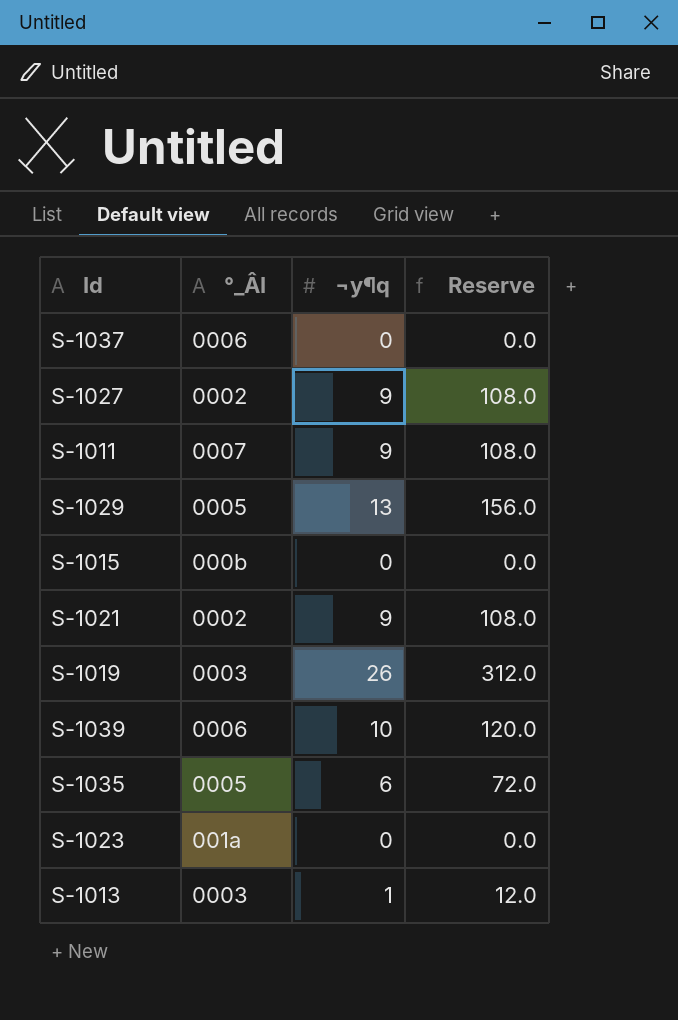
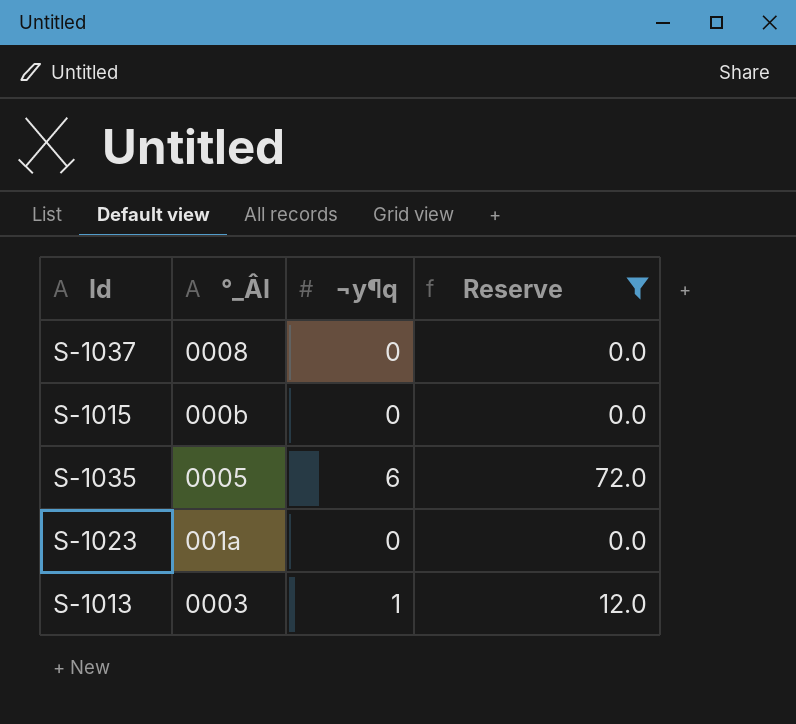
filter: none -> Reserve <= 72.0
S-1037 | °_ÂI: 0006 -> 0008

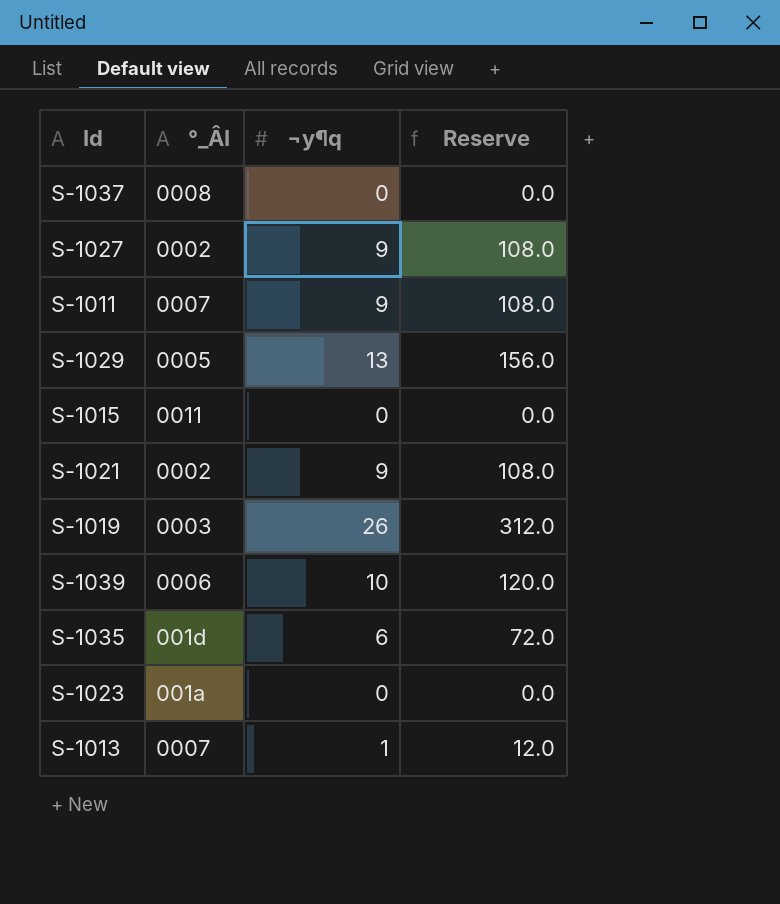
filter: Reserve <= 72.0 -> none
S-1015 | °_ÂI: 000b -> 0011
S-1035 | °_ÂI: 0005 -> 001d
S-1013 | °_ÂI: 0003 -> 0007

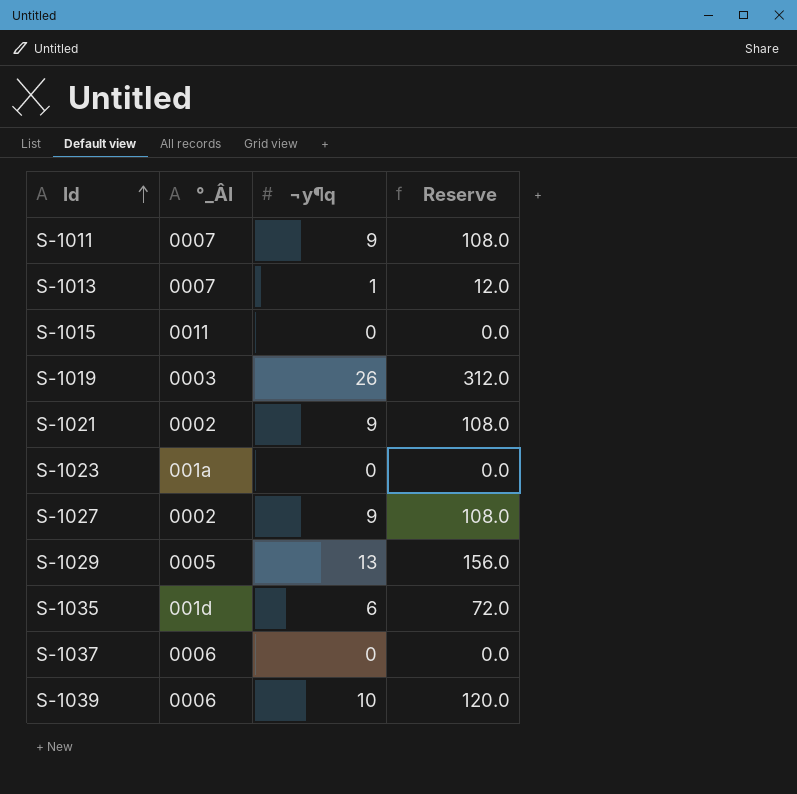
row order: none -> Id ascending
S-1037 | °_ÂI: 0008 -> 0006

